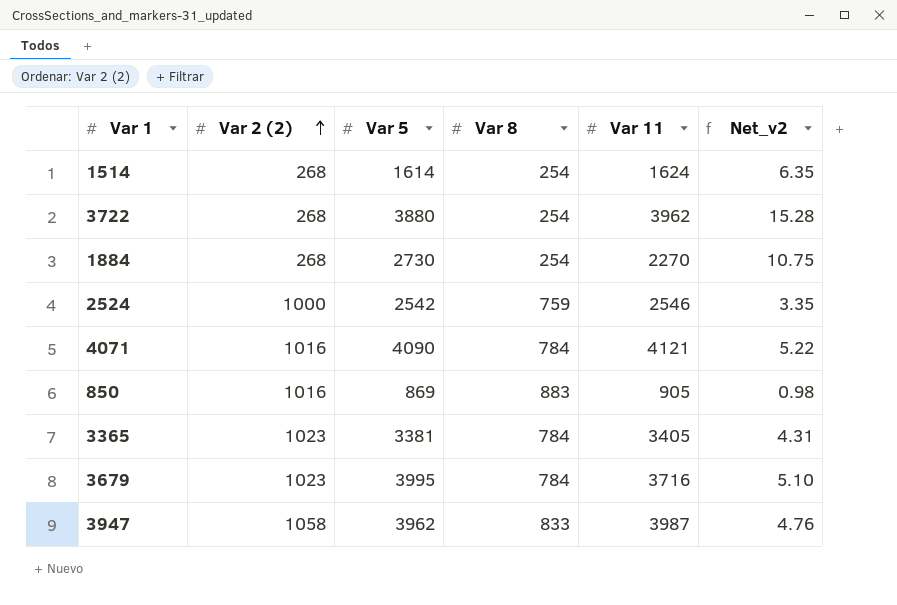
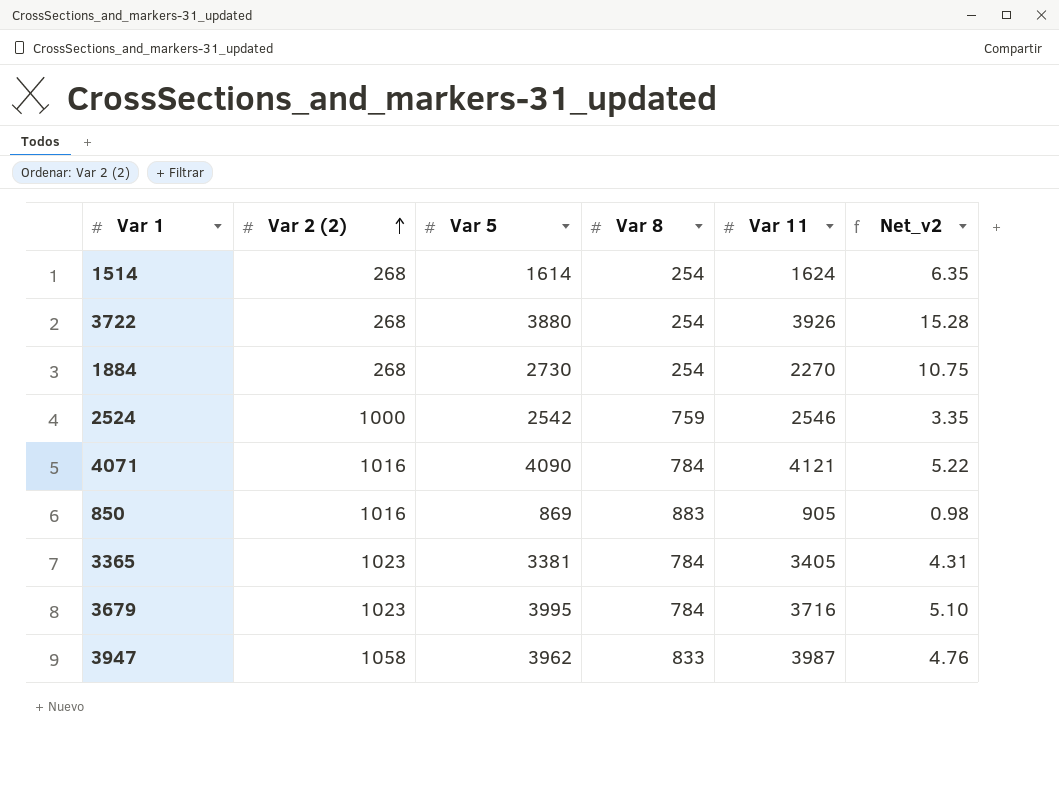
3722 | Var 11: 3962 -> 3926

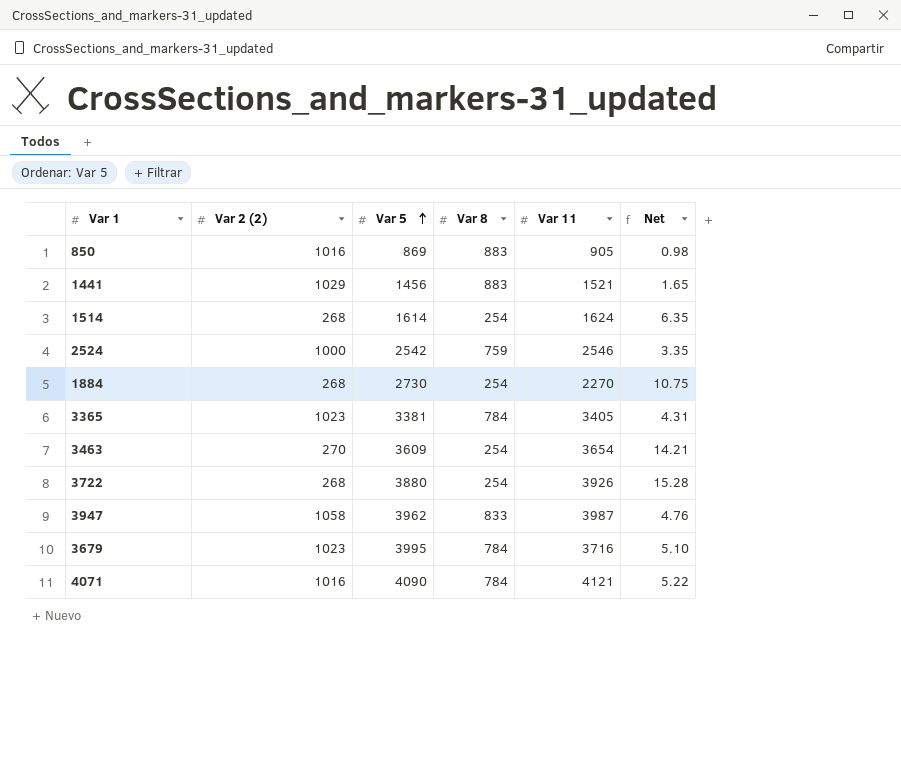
row order: Var 2 (2) ascending -> Var 5 ascending
column name: Net_v2 -> Net
row 1441: none -> 1029 | 1456 | 883 | 1521 | 1.65
row 3463: none -> 270 | 3609 | 254 | 3654 | 14.21

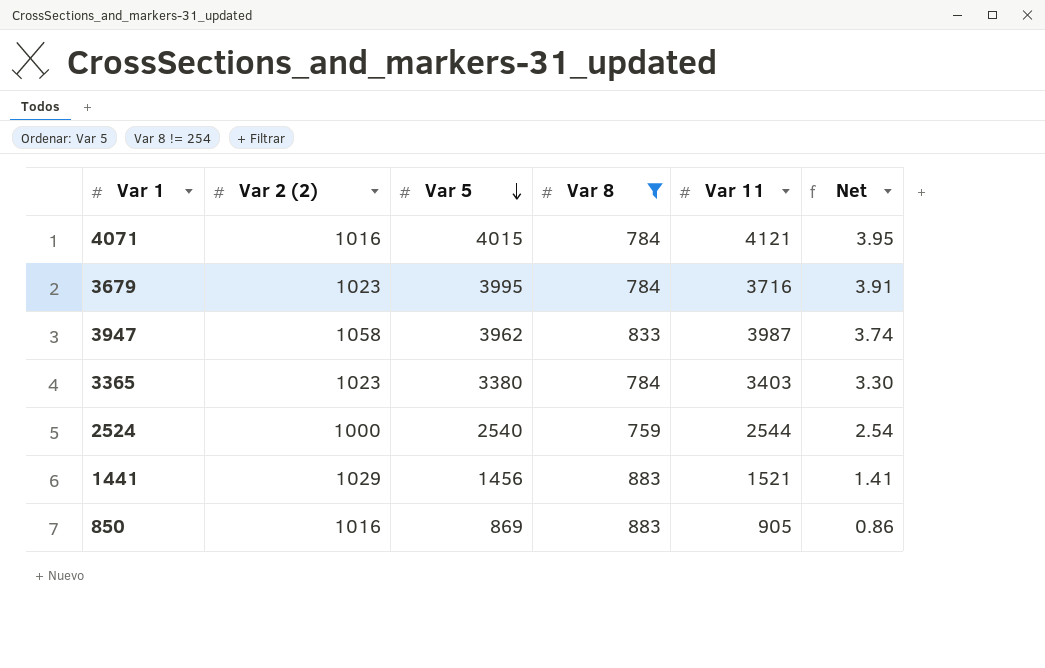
filter: none -> Var 8 != 254
row order: Var 5 ascending -> Var 5 descending
column Net | formula: [Var 5] / [Var 8] -> [Var 5] / [Var 2 (2)]
4071 | Var 5: 4090 -> 4015
3365 | Var 5: 3381 -> 3380
3365 | Var 11: 3405 -> 3403
2524 | Var 5: 2542 -> 2540
2524 | Var 11: 2546 -> 2544

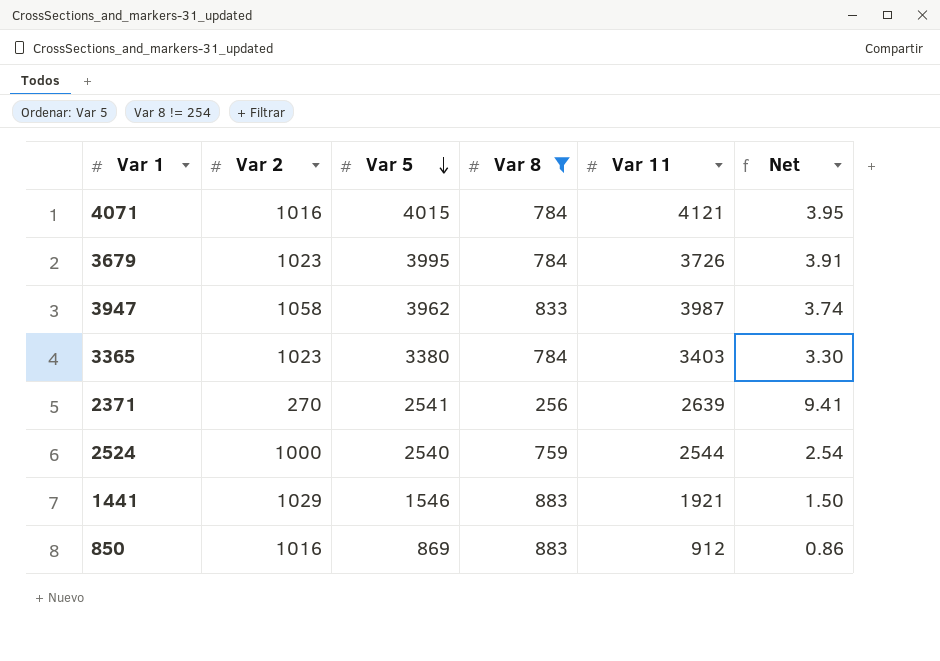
column name: Var 2 (2) -> Var 2
3679 | Var 11: 3716 -> 3726
row 2371: none -> 270 | 2541 | 256 | 2639 | 9.41
1441 | Var 5: 1456 -> 1546
1441 | Var 11: 1521 -> 1921
1441 | Net: 1.41 -> 1.50
850 | Var 11: 905 -> 912

